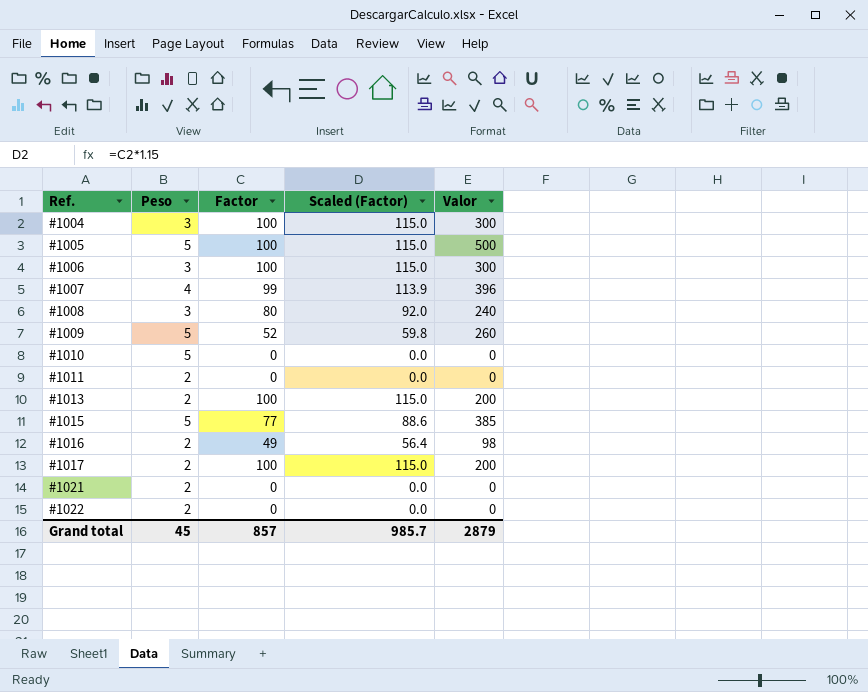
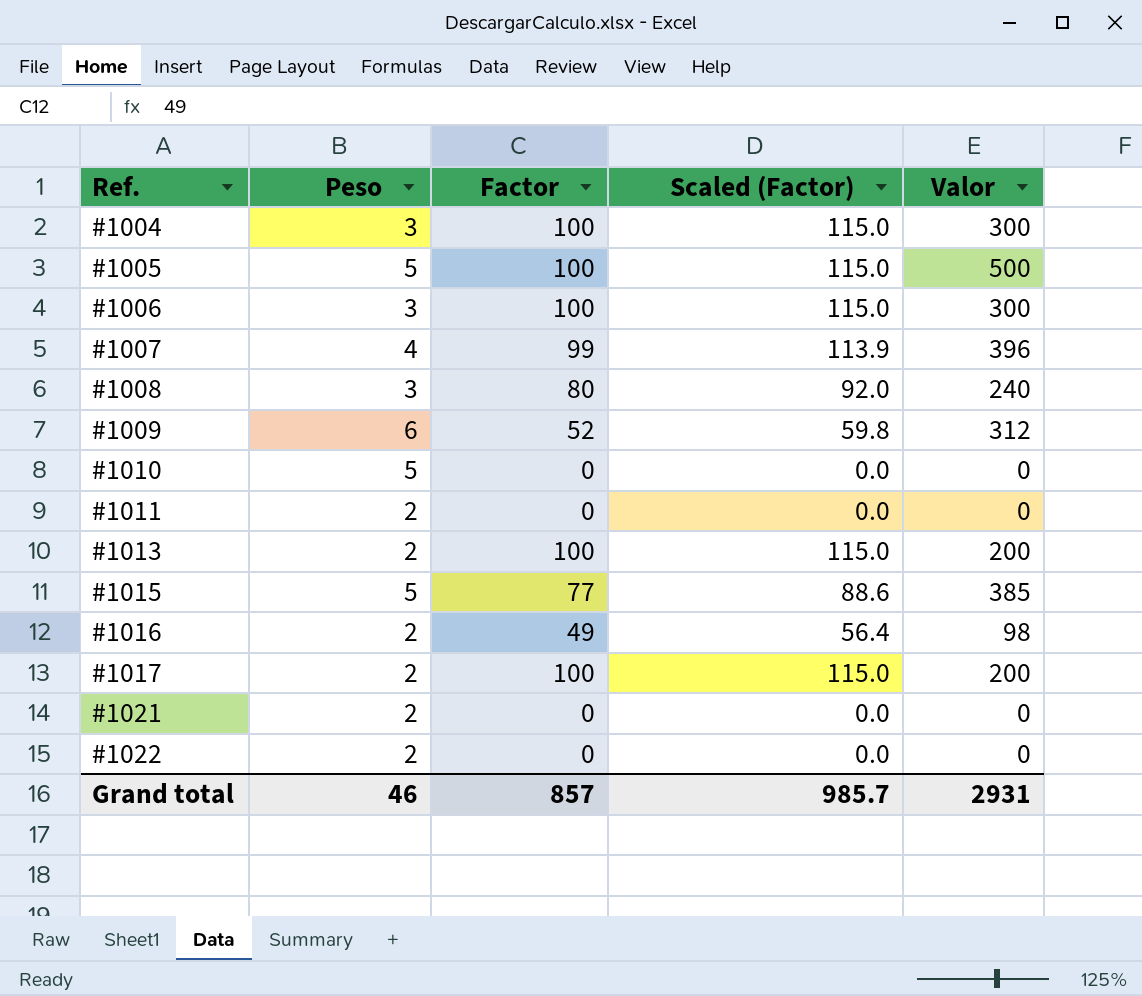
#1009 | Peso: 5 -> 6
#1009 | Valor: 260 -> 312
Grand total | Peso: 45 -> 46
Grand total | Valor: 2879 -> 2931

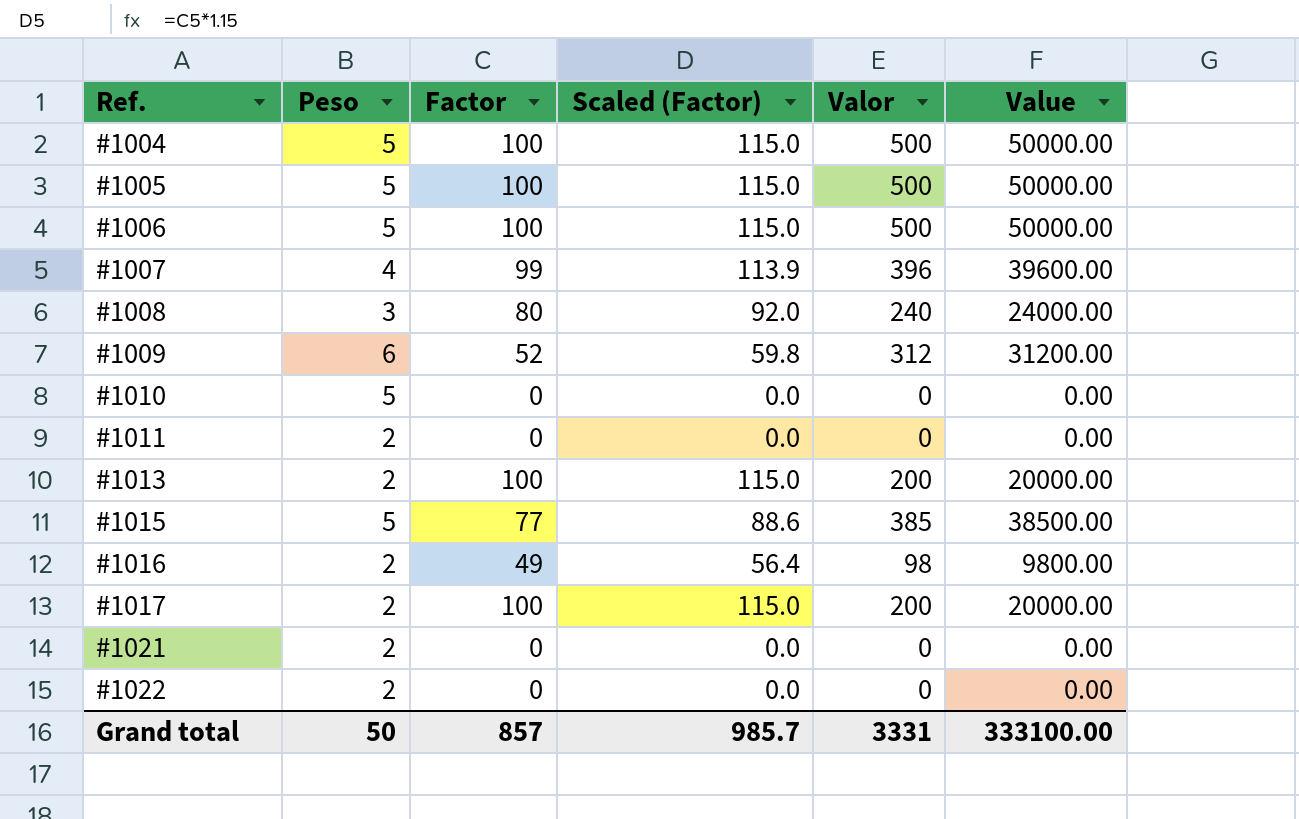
column Value | formula: none -> [Valor] * 100
#1004 | Peso: 3 -> 5
#1004 | Valor: 300 -> 500
#1006 | Peso: 3 -> 5
#1006 | Valor: 300 -> 500
Grand total | Peso: 46 -> 50
Grand total | Valor: 2931 -> 3331

